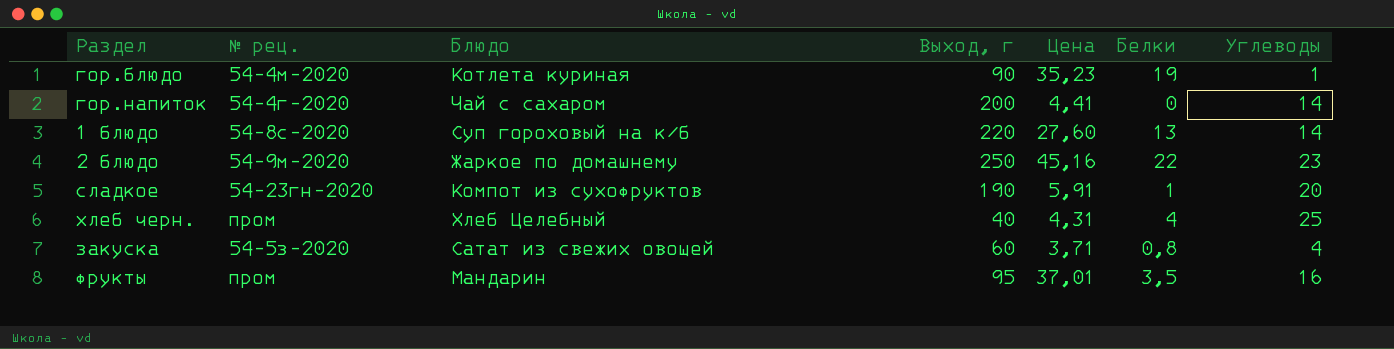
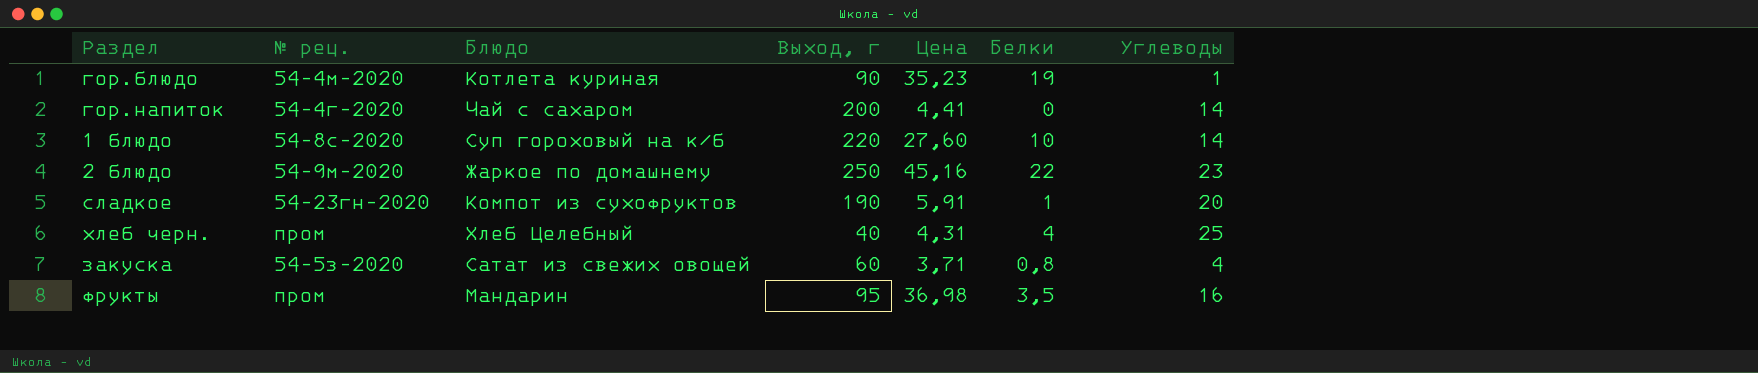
1 блюдо | Белки: 13 -> 10
фрукты | Цена: 37,01 -> 36,98

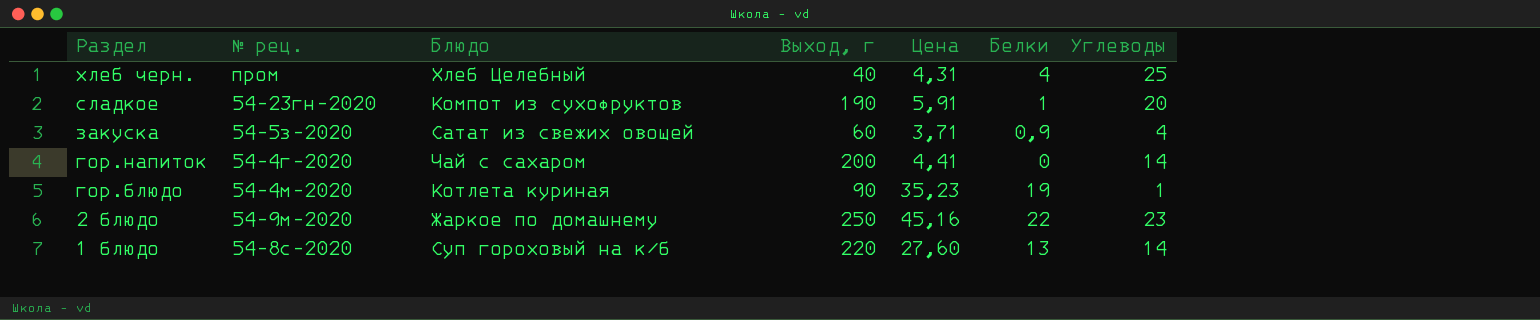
row order: none -> Раздел descending
row фрукты: пром | Мандарин | 95 | 36,98 | 3,5 | 16 -> none
закуска | Белки: 0,8 -> 0,9
1 блюдо | Белки: 10 -> 13

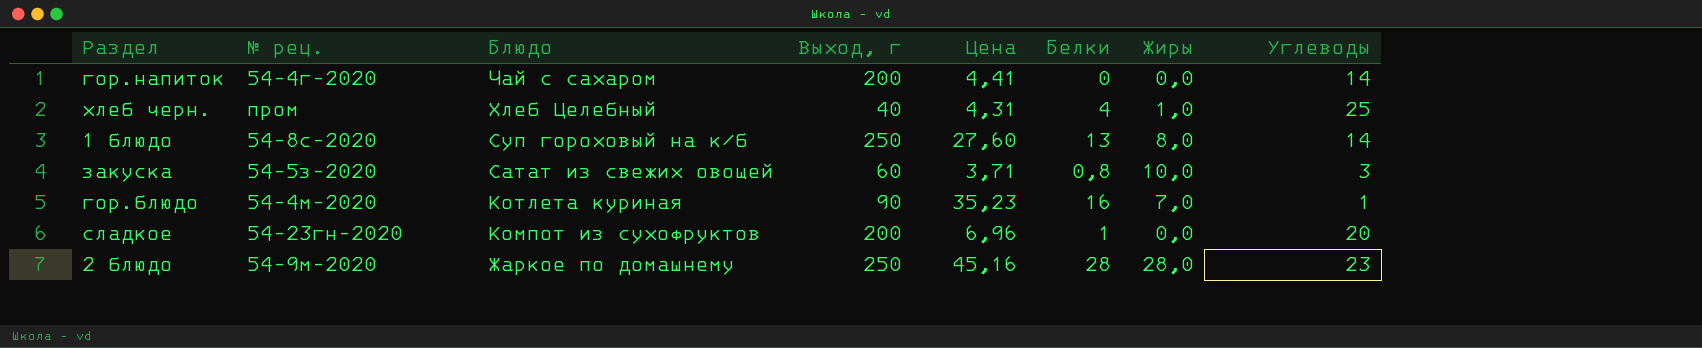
row order: Раздел descending -> Блюдо descending
column Жиры | position: none -> 7
1 блюдо | Выход, г: 220 -> 250
закуска | Белки: 0,9 -> 0,8
закуска | Углеводы: 4 -> 3
гор.блюдо | Белки: 19 -> 16
сладкое | Выход, г: 190 -> 200
сладкое | Цена: 5,91 -> 6,96
2 блюдо | Белки: 22 -> 28

